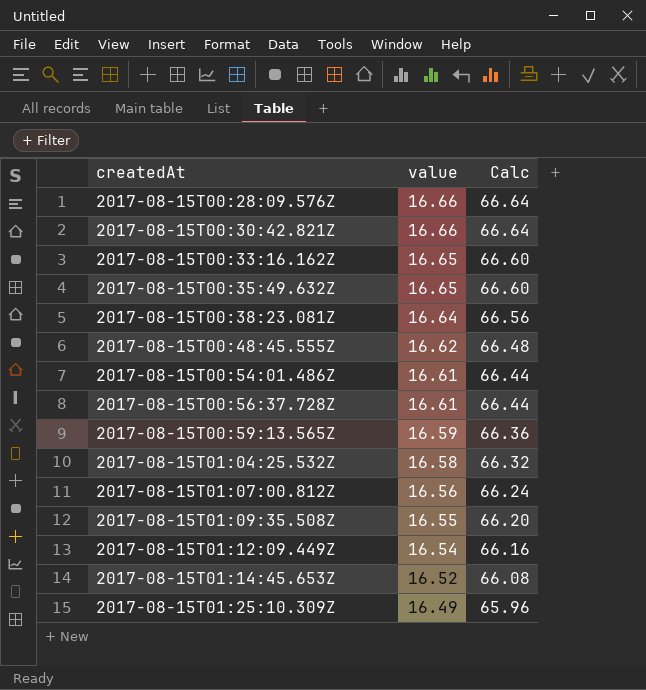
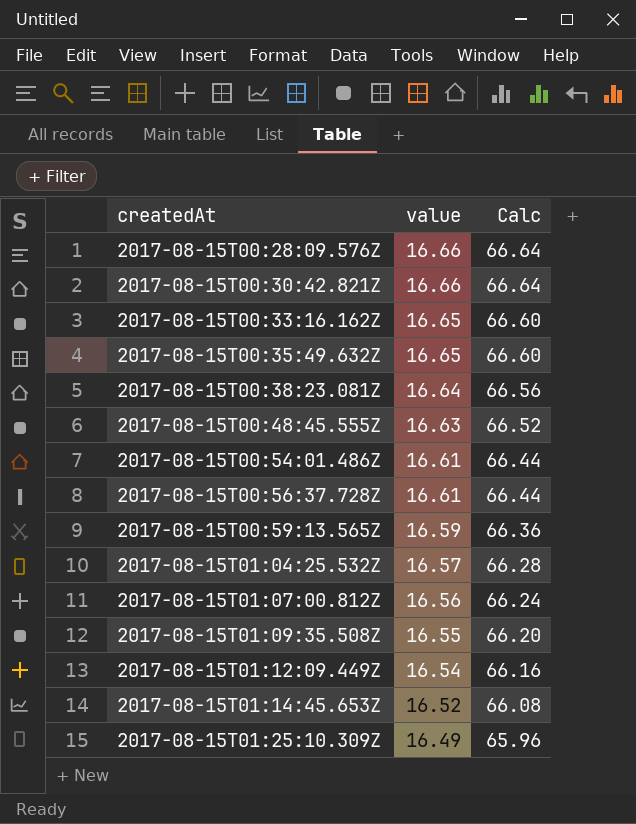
2017-08-15T00:48:45.555Z | value: 16.62 -> 16.63
2017-08-15T00:48:45.555Z | Calc: 66.48 -> 66.52
2017-08-15T01:04:25.532Z | value: 16.58 -> 16.57
2017-08-15T01:04:25.532Z | Calc: 66.32 -> 66.28

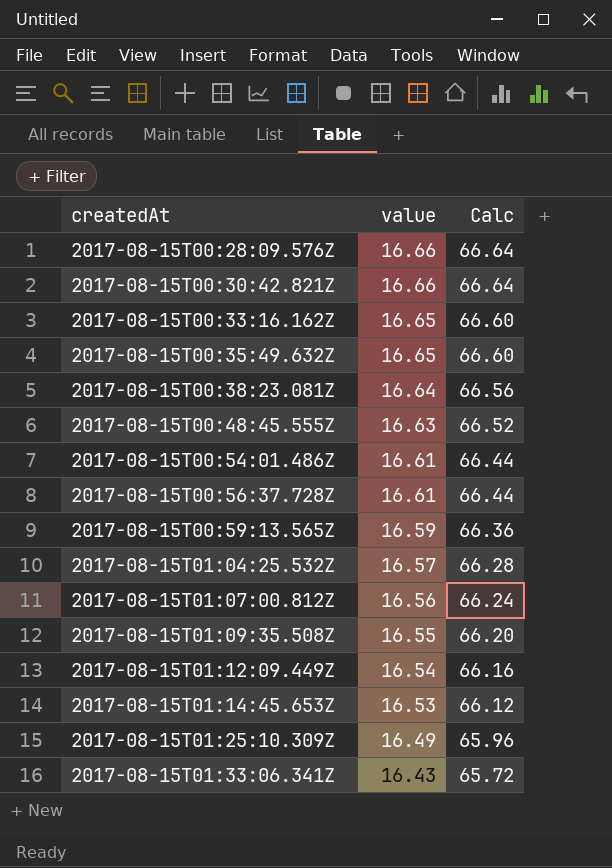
2017-08-15T01:14:45.653Z | value: 16.52 -> 16.53
2017-08-15T01:14:45.653Z | Calc: 66.08 -> 66.12
row 2017-08-15T01:33:06.341Z: none -> 16.43 | 65.72

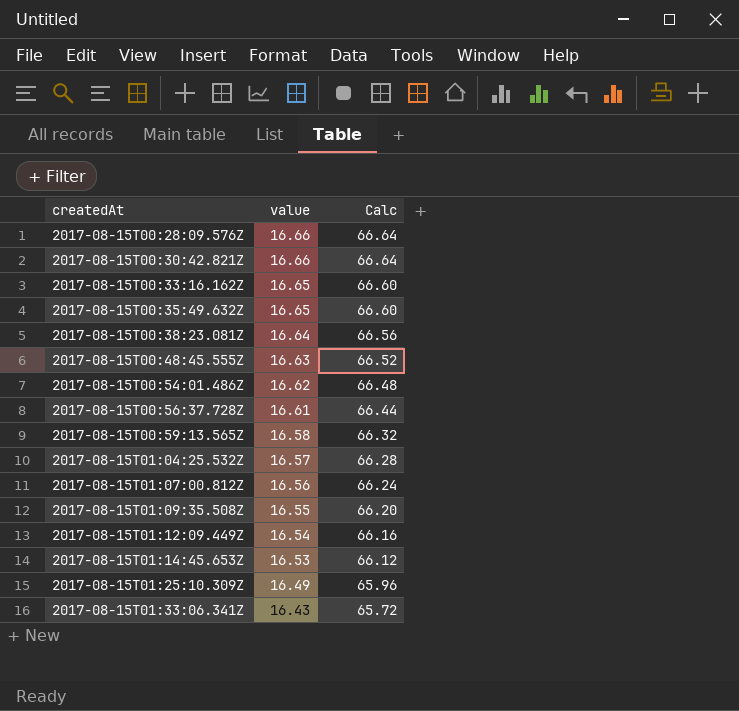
2017-08-15T00:54:01.486Z | value: 16.61 -> 16.62
2017-08-15T00:54:01.486Z | Calc: 66.44 -> 66.48
2017-08-15T00:59:13.565Z | value: 16.59 -> 16.58
2017-08-15T00:59:13.565Z | Calc: 66.36 -> 66.32

